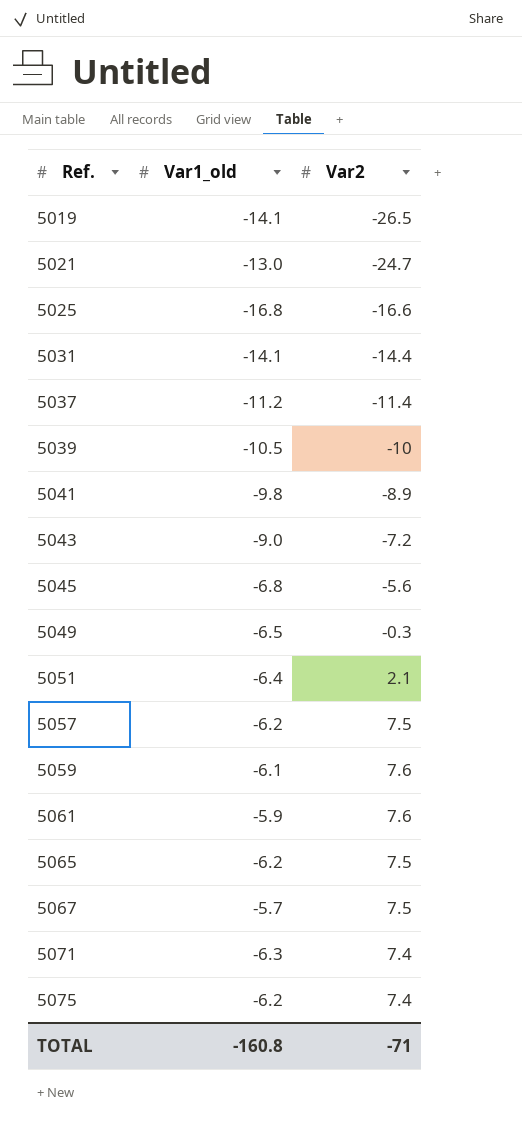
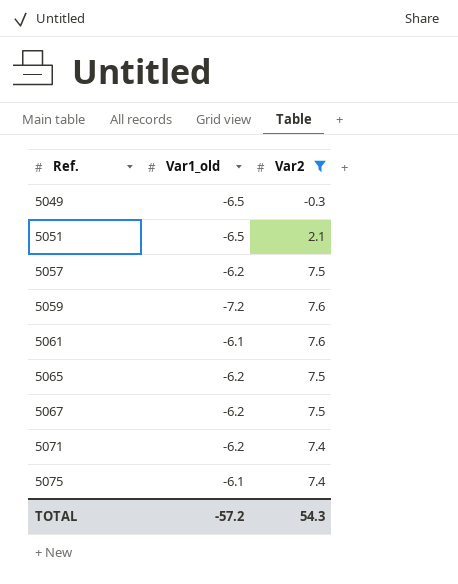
filter: none -> Var2 >= -0.3
5051 | Var1_old: -6.4 -> -6.5
5059 | Var1_old: -6.1 -> -7.2
5061 | Var1_old: -5.9 -> -6.1
5067 | Var1_old: -5.7 -> -6.2
5071 | Var1_old: -6.3 -> -6.2
5075 | Var1_old: -6.2 -> -6.1
TOTAL | Var1_old: -160.8 -> -57.2
TOTAL | Var2: -71 -> 54.3

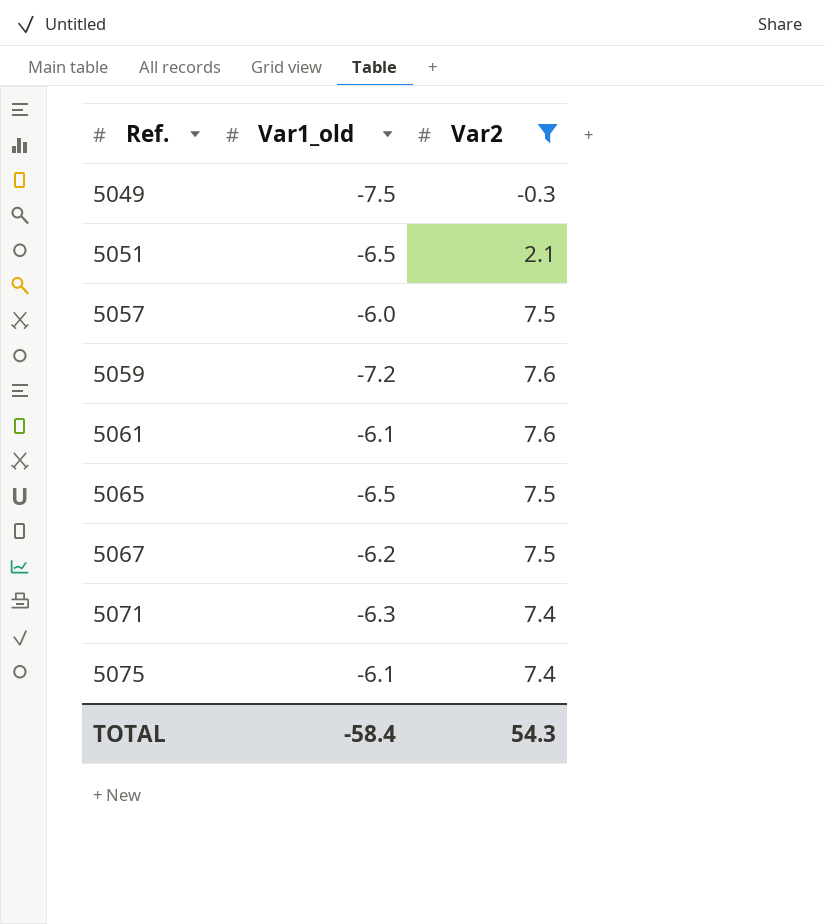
5049 | Var1_old: -6.5 -> -7.5
5057 | Var1_old: -6.2 -> -6.0
5065 | Var1_old: -6.2 -> -6.5
5071 | Var1_old: -6.2 -> -6.3
TOTAL | Var1_old: -57.2 -> -58.4

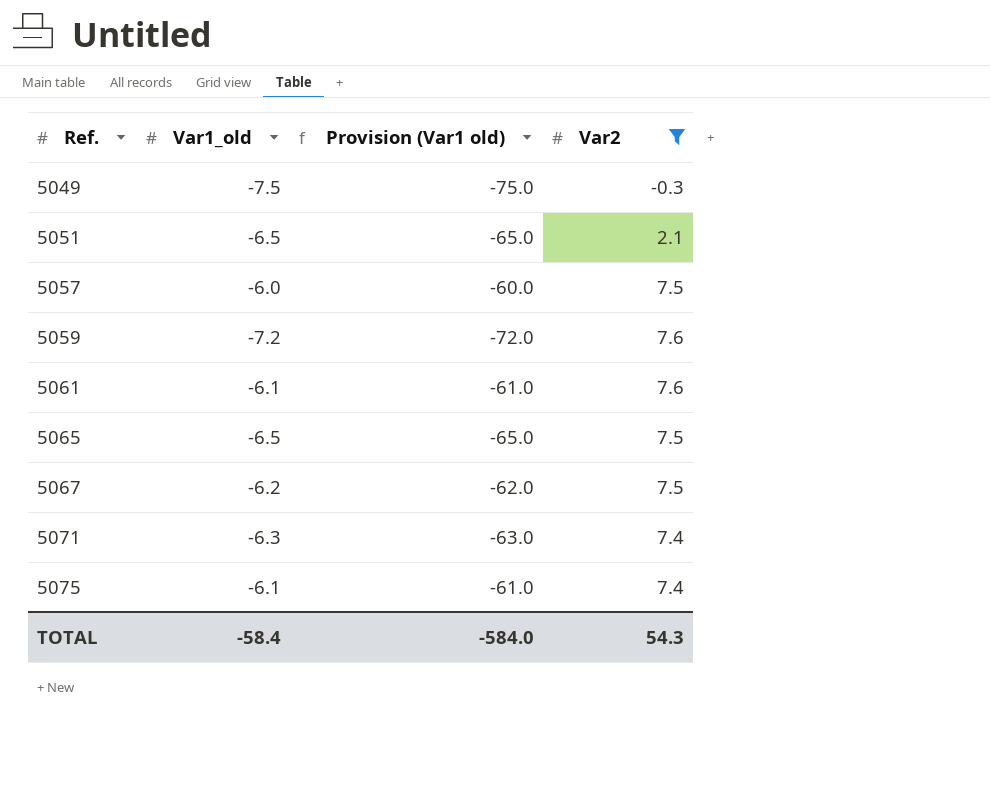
column Provision (Var1 old) | formula: none -> [Var1_old] * 10

